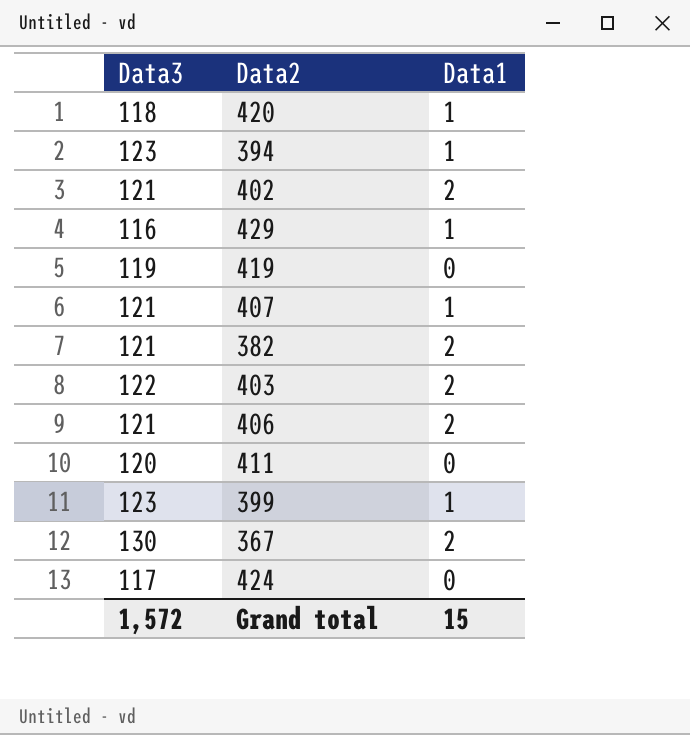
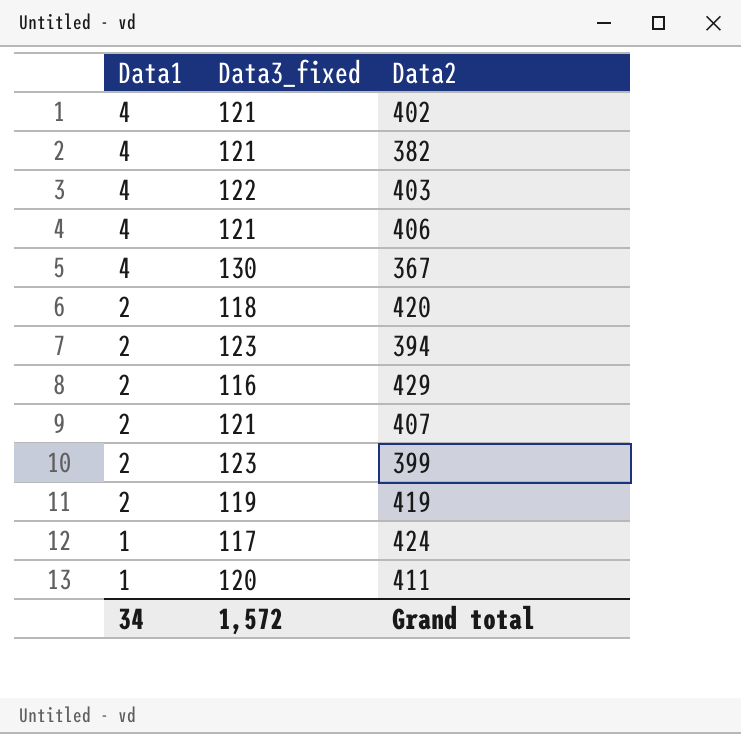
row order: none -> Data1 descending
column Data1 | position: 3 -> 1
column name: Data3 -> Data3_fixed
402 | Data1: 2 -> 4
382 | Data1: 2 -> 4
403 | Data1: 2 -> 4
406 | Data1: 2 -> 4
367 | Data1: 2 -> 4
420 | Data1: 1 -> 2
394 | Data1: 1 -> 2
429 | Data1: 1 -> 2
407 | Data1: 1 -> 2
399 | Data1: 1 -> 2
419 | Data1: 0 -> 2
424 | Data1: 0 -> 1
411 | Data1: 0 -> 1
Grand total | Data1: 15 -> 34

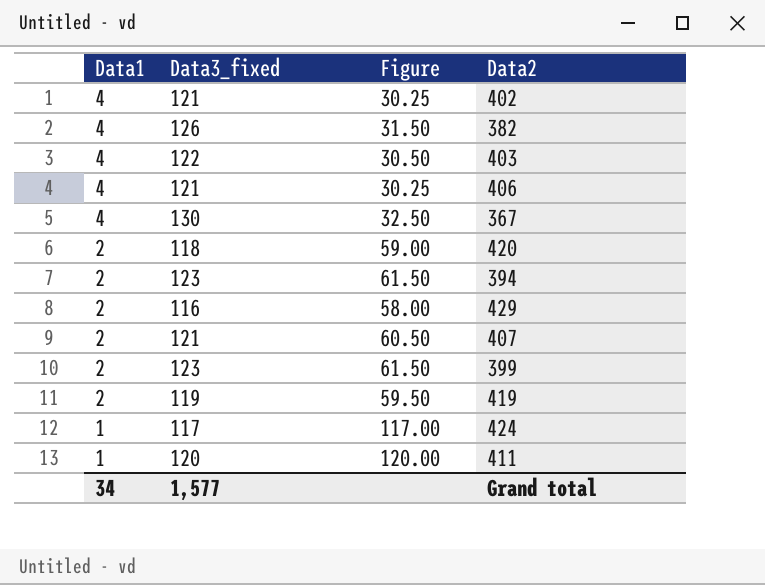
column Figure | formula: none -> [Data3_fixed] / [Data1]
382 | Data3_fixed: 121 -> 126
Grand total | Data3_fixed: 1,572 -> 1,577

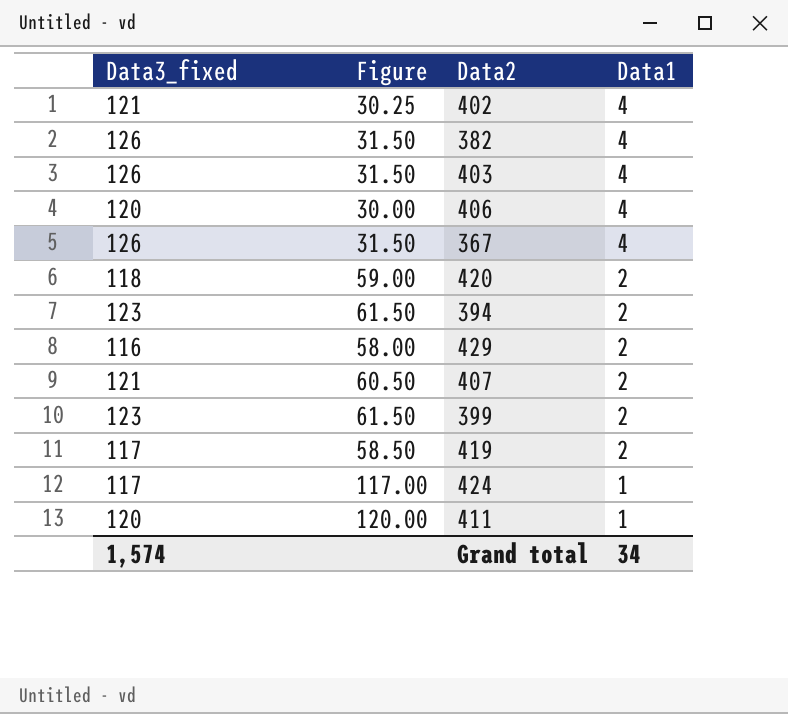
column Data1 | position: 1 -> 4
403 | Data3_fixed: 122 -> 126
403 | Figure: 30.50 -> 31.50
406 | Data3_fixed: 121 -> 120
406 | Figure: 30.25 -> 30.00
367 | Data3_fixed: 130 -> 126
367 | Figure: 32.50 -> 31.50
419 | Data3_fixed: 119 -> 117
419 | Figure: 59.50 -> 58.50
Grand total | Data3_fixed: 1,577 -> 1,574

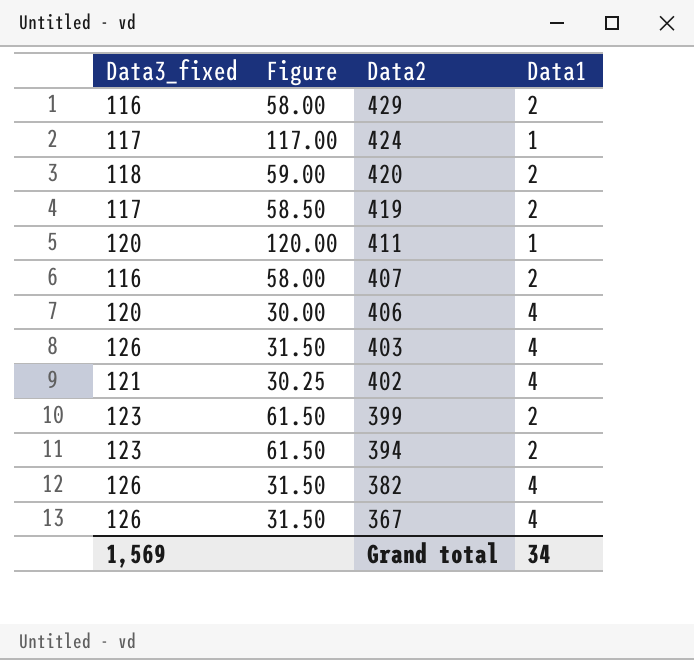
row order: Data1 descending -> Data2 descending
407 | Data3_fixed: 121 -> 116
407 | Figure: 60.50 -> 58.00
Grand total | Data3_fixed: 1,574 -> 1,569

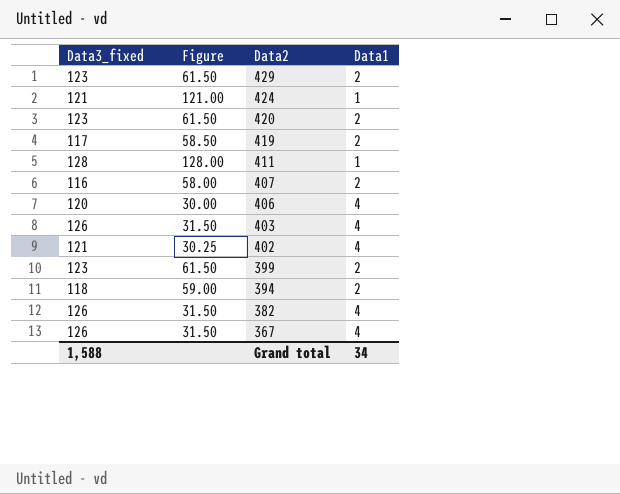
429 | Data3_fixed: 116 -> 123
429 | Figure: 58.00 -> 61.50
424 | Data3_fixed: 117 -> 121
424 | Figure: 117.00 -> 121.00
420 | Data3_fixed: 118 -> 123
420 | Figure: 59.00 -> 61.50
411 | Data3_fixed: 120 -> 128
411 | Figure: 120.00 -> 128.00
394 | Data3_fixed: 123 -> 118
394 | Figure: 61.50 -> 59.00
Grand total | Data3_fixed: 1,569 -> 1,588

